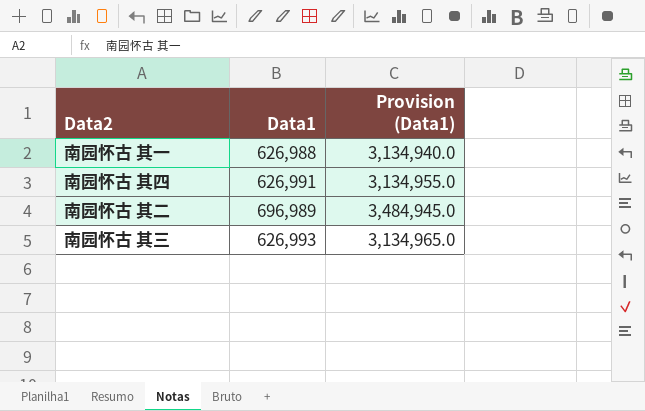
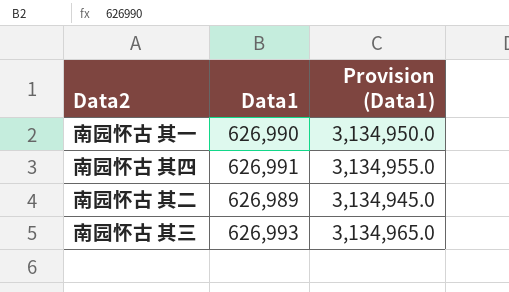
南园怀古 其一 | Data1: 626,988 -> 626,990
南园怀古 其一 | Provision (Data1): 3,134,940.0 -> 3,134,950.0
南园怀古 其二 | Data1: 696,989 -> 626,989
南园怀古 其二 | Provision (Data1): 3,484,945.0 -> 3,134,945.0

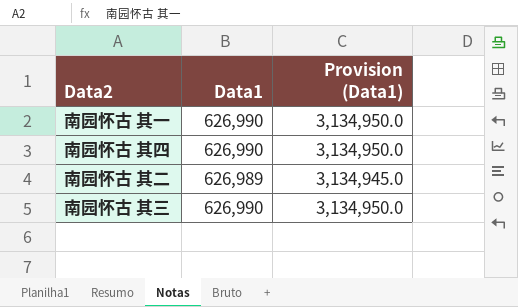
南园怀古 其四 | Data1: 626,991 -> 626,990
南园怀古 其四 | Provision (Data1): 3,134,955.0 -> 3,134,950.0
南园怀古 其三 | Data1: 626,993 -> 626,990
南园怀古 其三 | Provision (Data1): 3,134,965.0 -> 3,134,950.0

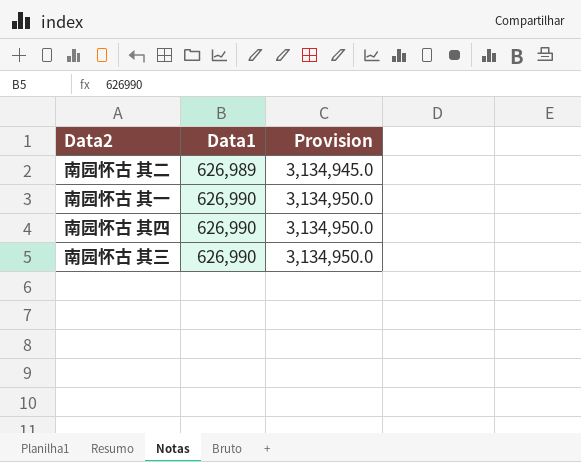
row order: none -> Data1 ascending
column name: Provision (Data1) -> Provision

